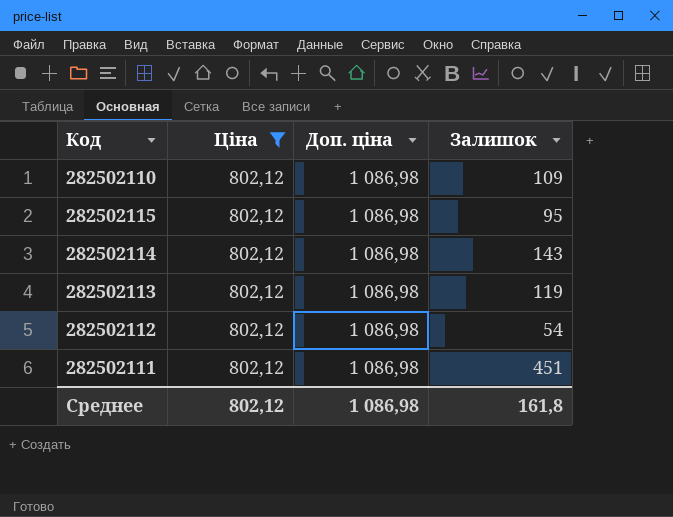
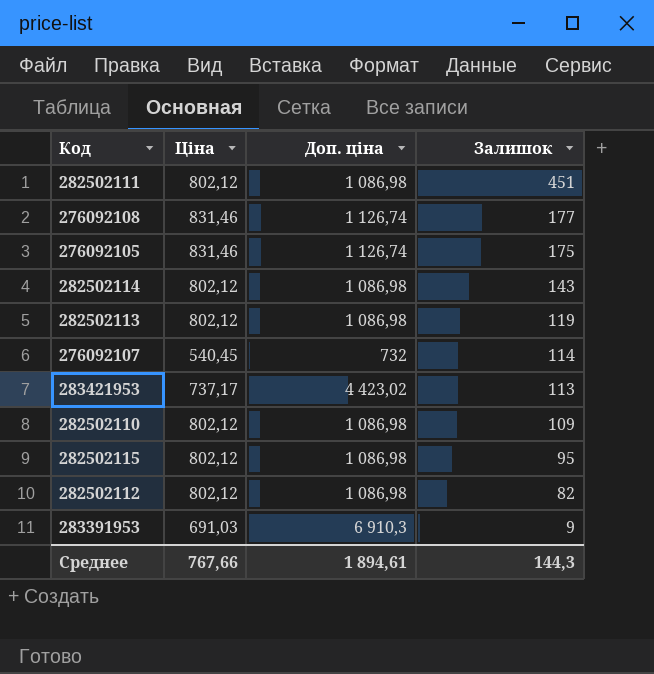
filter: Ціна = 802,12 -> none
row order: none -> Залишок descending
282502112 | Залишок: 54 -> 82
Среднее | Ціна: 802,12 -> 767,66
Среднее | Доп. ціна: 1 086,98 -> 1 894,61
Среднее | Залишок: 161,8 -> 144,3

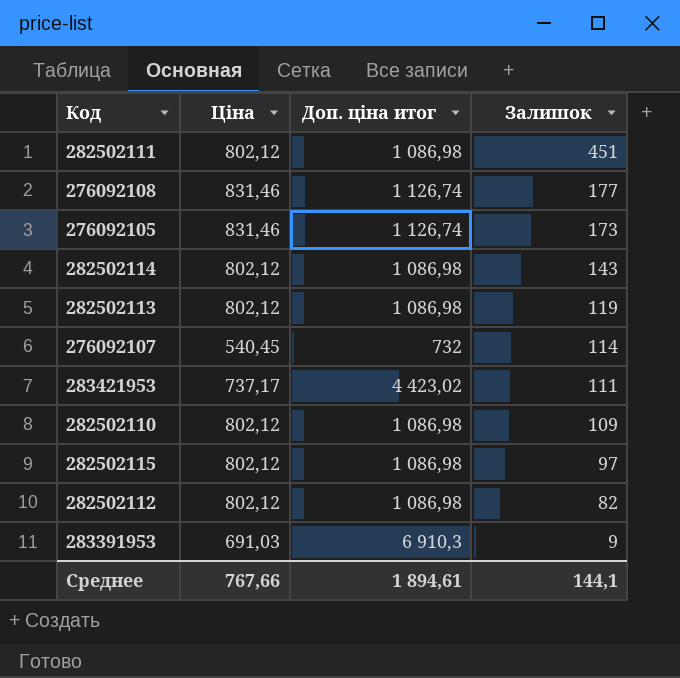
column name: Доп. ціна -> Доп. ціна итог
276092105 | Залишок: 175 -> 173
283421953 | Залишок: 113 -> 111
282502115 | Залишок: 95 -> 97
Среднее | Залишок: 144,3 -> 144,1

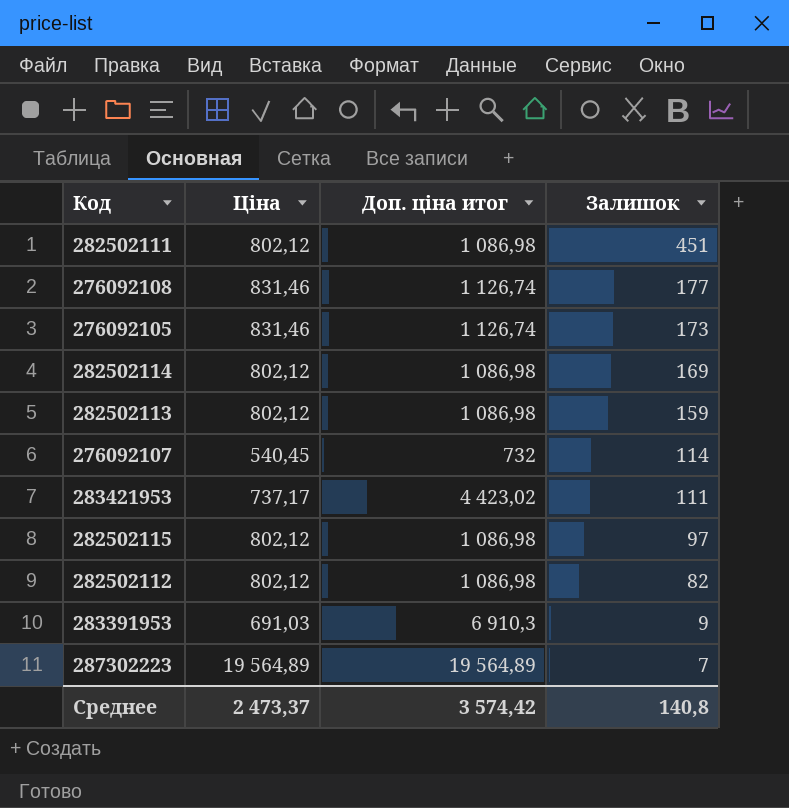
row 282502110: 802,12 | 1 086,98 | 109 -> none
282502114 | Залишок: 143 -> 169
282502113 | Залишок: 119 -> 159
row 287302223: none -> 19 564,89 | 19 564,89 | 7
Среднее | Ціна: 767,66 -> 2 473,37
Среднее | Доп. ціна итог: 1 894,61 -> 3 574,42
Среднее | Залишок: 144,1 -> 140,8

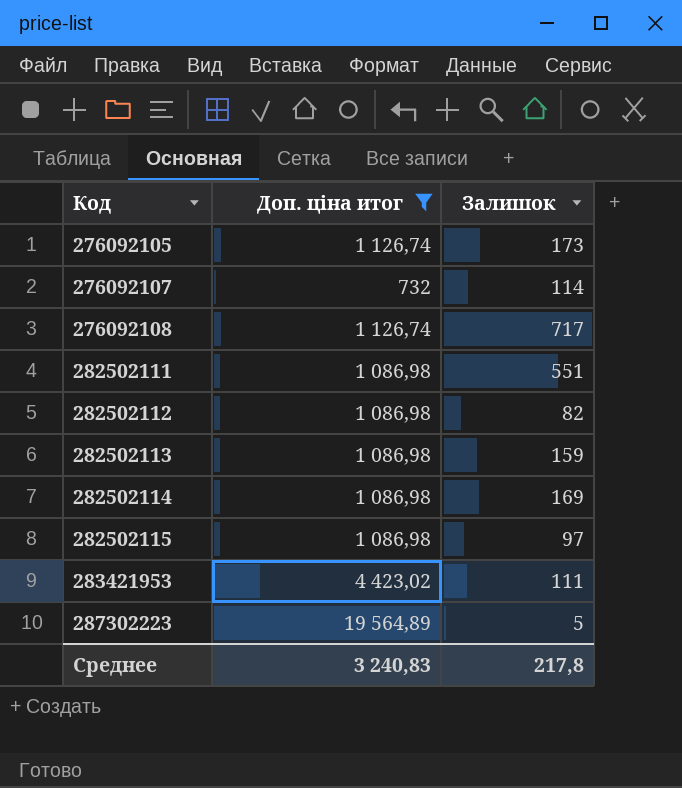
filter: none -> Доп. ціна итог != 6 910,3
row order: Залишок descending -> Код ascending
column Ціна | position: 2 -> none
276092108 | Залишок: 177 -> 717
282502111 | Залишок: 451 -> 551
287302223 | Залишок: 7 -> 5
Среднее | Доп. ціна итог: 3 574,42 -> 3 240,83
Среднее | Залишок: 140,8 -> 217,8

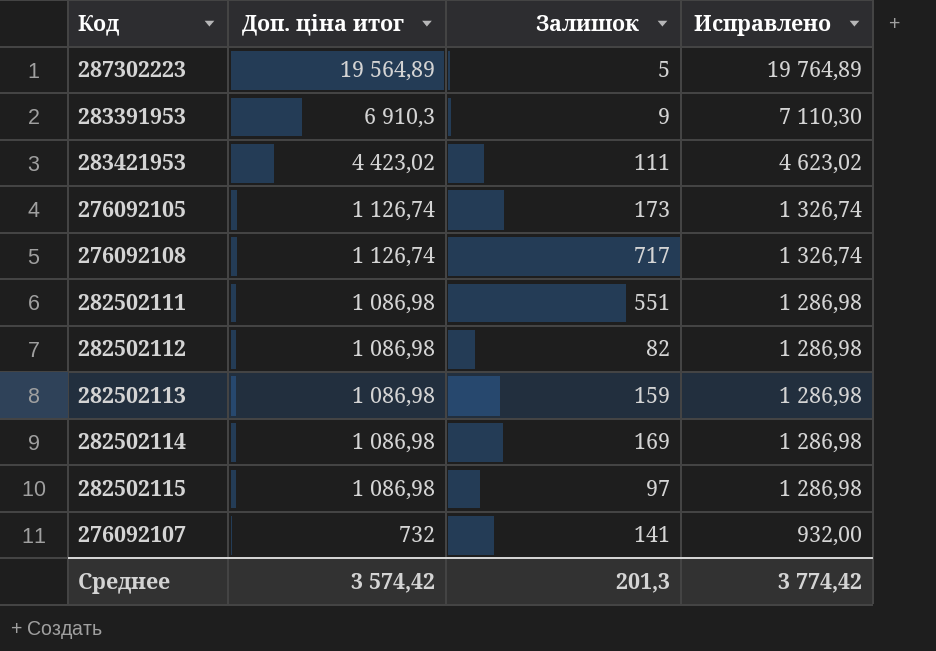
filter: Доп. ціна итог != 6 910,3 -> none
row order: Код ascending -> Доп. ціна итог descending
column Исправлено | formula: none -> [Доп. ціна итог] + 200
276092107 | Залишок: 114 -> 141
Среднее | Доп. ціна итог: 3 240,83 -> 3 574,42
Среднее | Залишок: 217,8 -> 201,3

